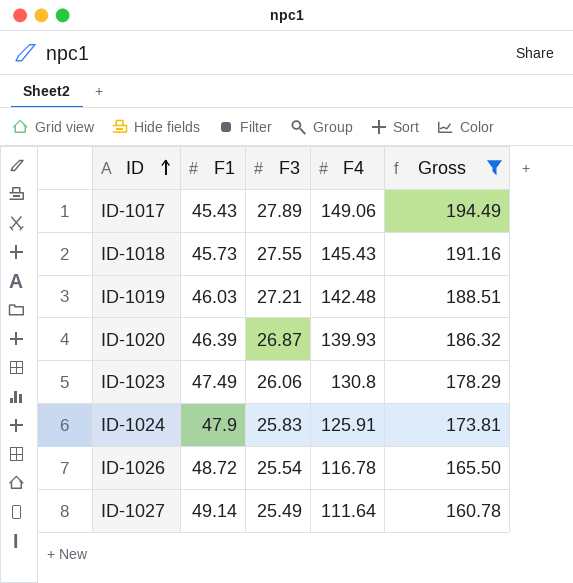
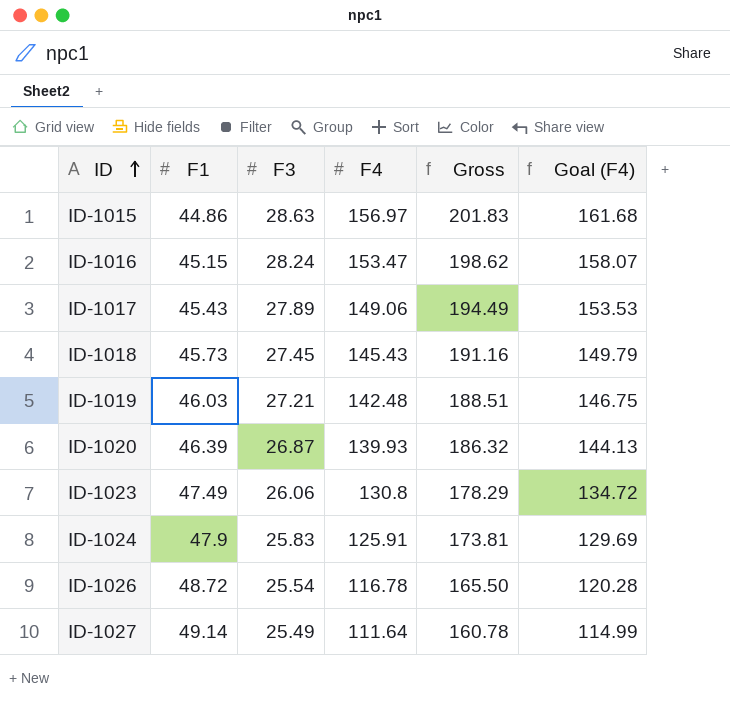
filter: Gross <= 194.49 -> none
column Goal (F4) | formula: none -> [F4] * 1.03
ID-1018 | F3: 27.55 -> 27.45

